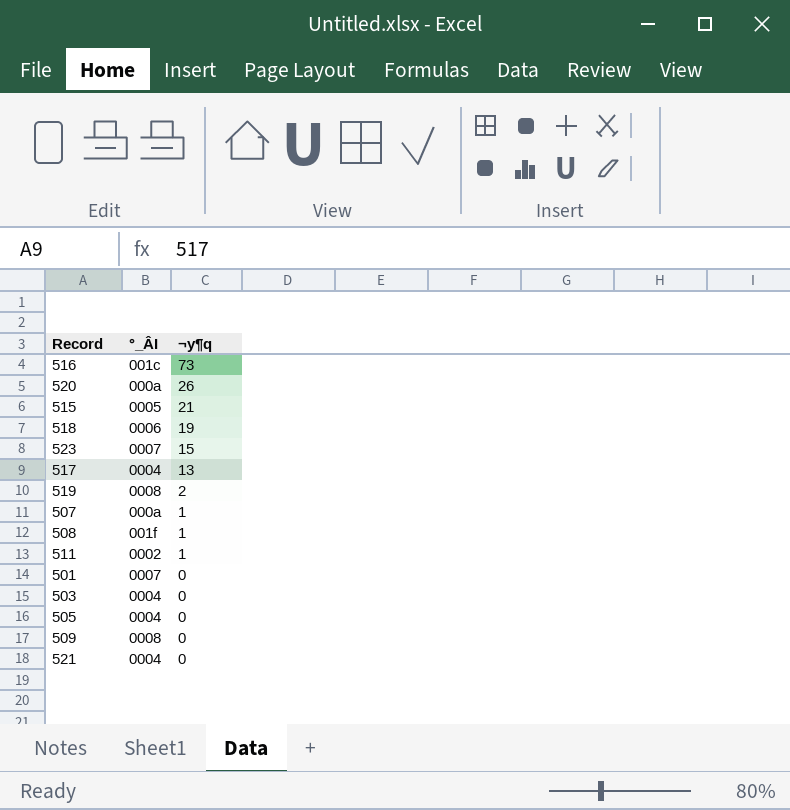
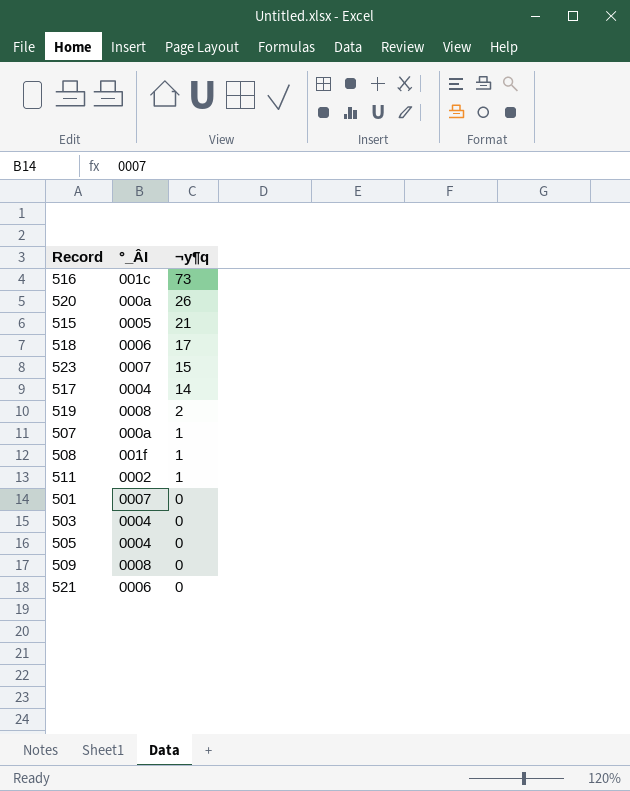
518 | ¬y¶q: 19 -> 17
517 | ¬y¶q: 13 -> 14
521 | °_ÂI: 0004 -> 0006

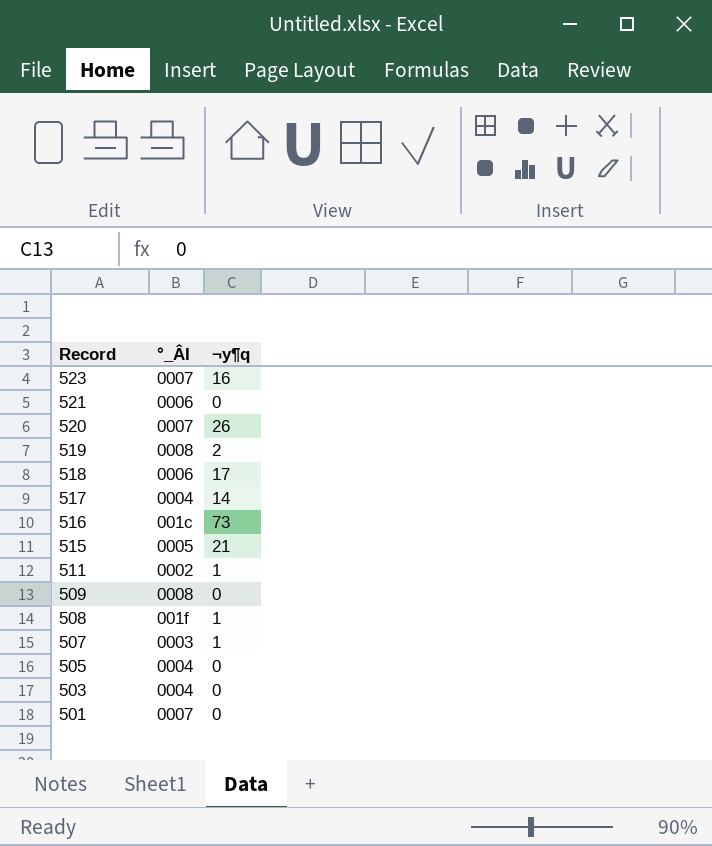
row order: ¬y¶q descending -> Record descending
523 | ¬y¶q: 15 -> 16
520 | °_ÂI: 000a -> 0007
507 | °_ÂI: 000a -> 0003

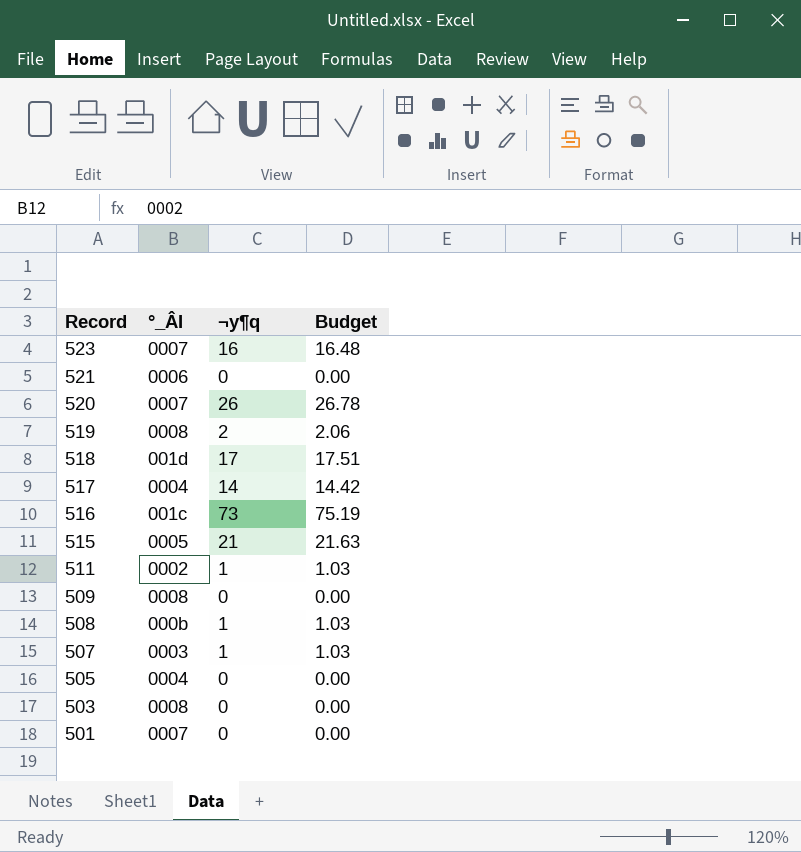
column Budget | formula: none -> [¬y¶q] * 1.03
518 | °_ÂI: 0006 -> 001d
508 | °_ÂI: 001f -> 000b
503 | °_ÂI: 0004 -> 0008

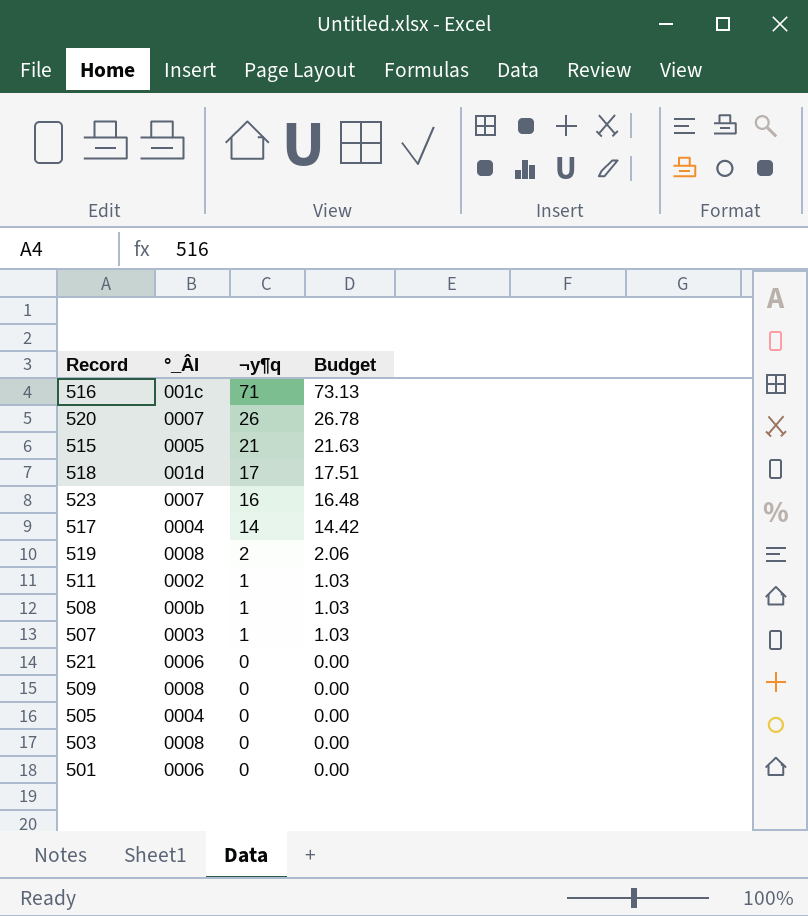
row order: Record descending -> ¬y¶q descending
516 | ¬y¶q: 73 -> 71
516 | Budget: 75.19 -> 73.13
501 | °_ÂI: 0007 -> 0006

